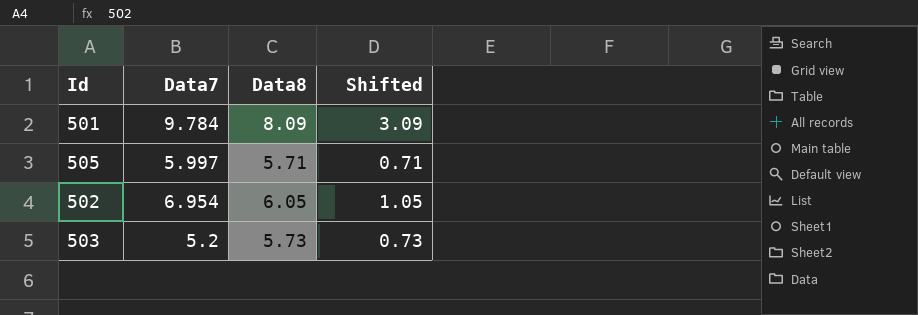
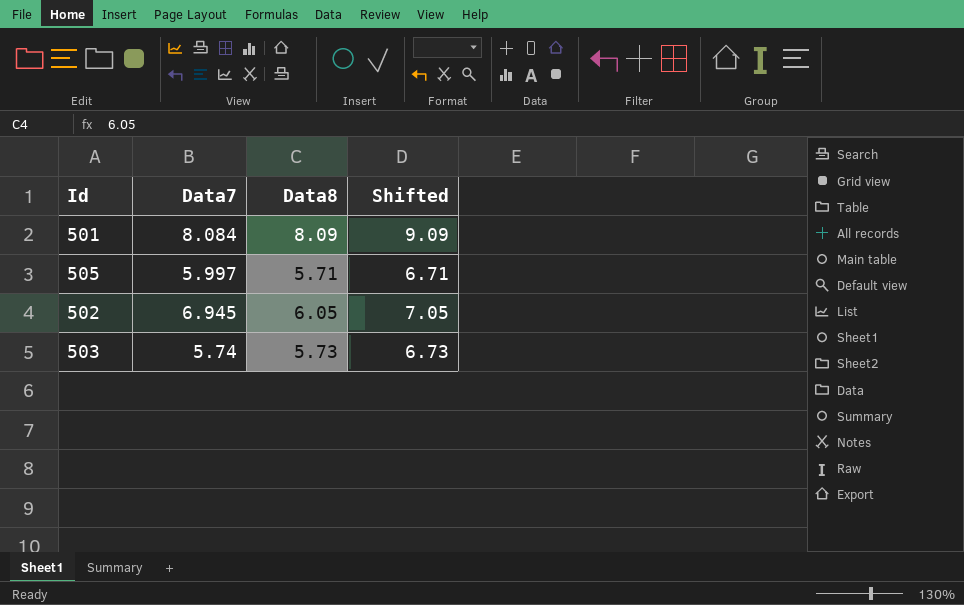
column Shifted | formula: [Data8] - 5 -> [Data8] + 1
501 | Data7: 9.784 -> 8.084
502 | Data7: 6.954 -> 6.945
503 | Data7: 5.2 -> 5.74

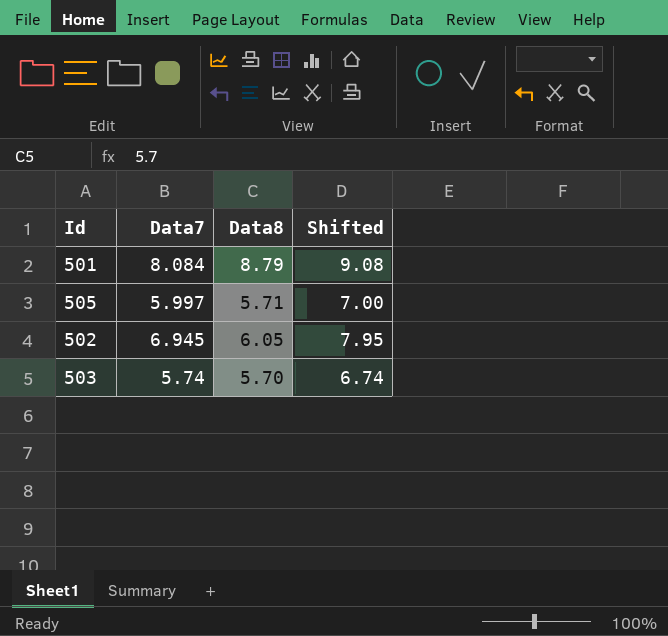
column Shifted | formula: [Data8] + 1 -> [Data7] + 1
501 | Data8: 8.09 -> 8.79
503 | Data8: 5.73 -> 5.70

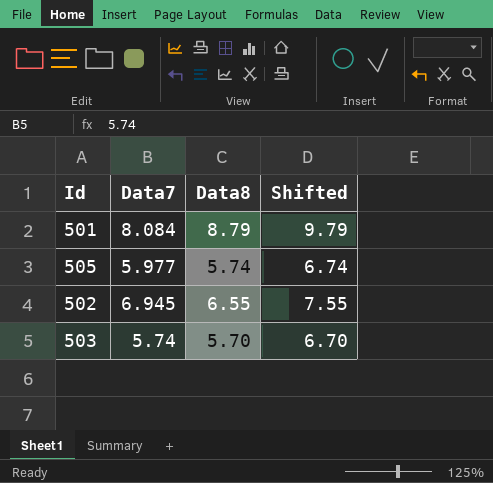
column Shifted | formula: [Data7] + 1 -> [Data8] + 1
505 | Data7: 5.997 -> 5.977
505 | Data8: 5.71 -> 5.74
502 | Data8: 6.05 -> 6.55

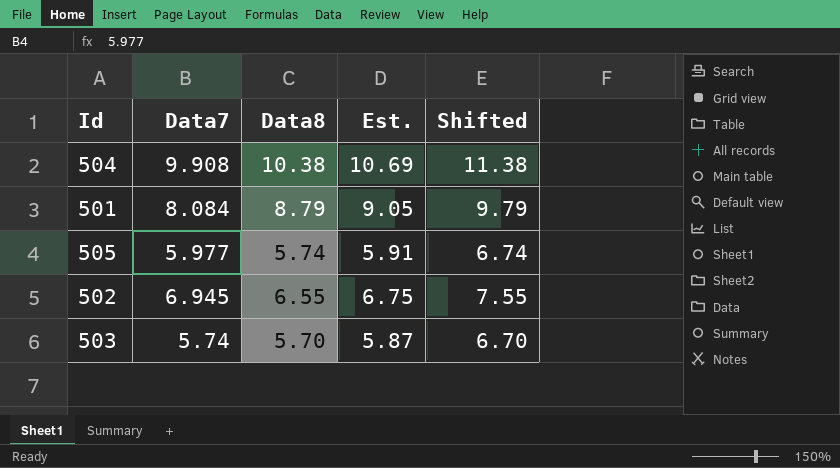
column Est. | formula: none -> [Data8] * 1.03
row 504: none -> 9.908 | 10.38 | 10.69 | 11.38

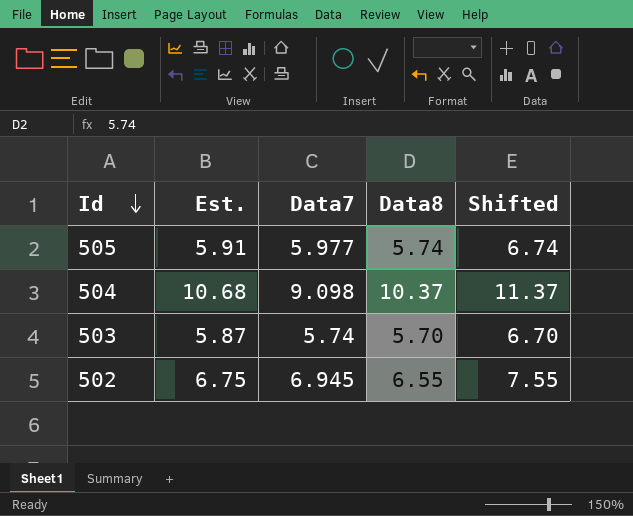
row order: none -> Id descending
column Est. | position: 4 -> 2
row 501: 8.084 | 8.79 | 9.05 | 9.79 -> none
504 | Est.: 10.69 -> 10.68
504 | Data7: 9.908 -> 9.098
504 | Data8: 10.38 -> 10.37
504 | Shifted: 11.38 -> 11.37

